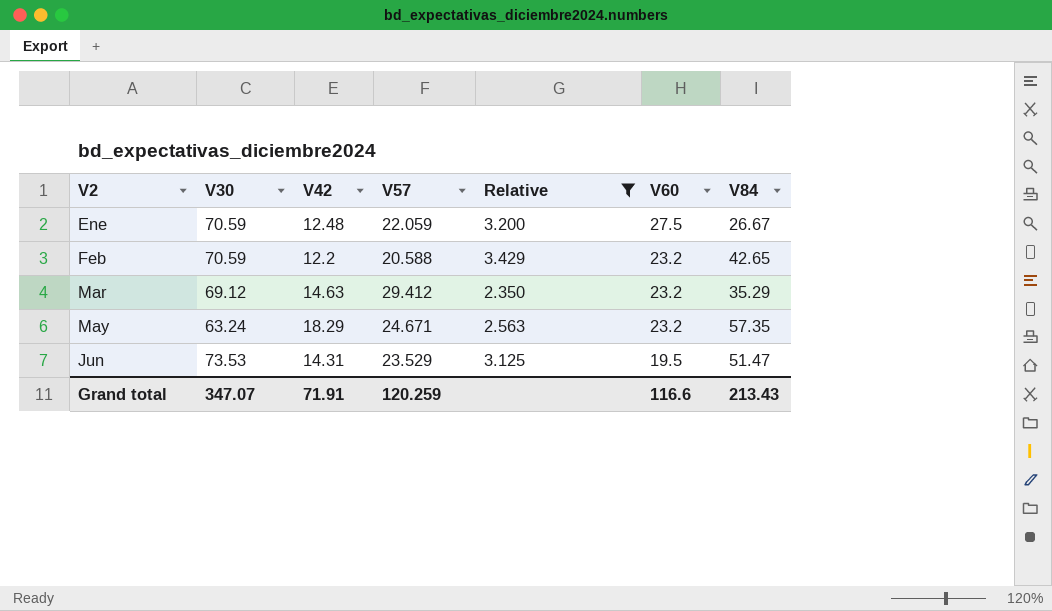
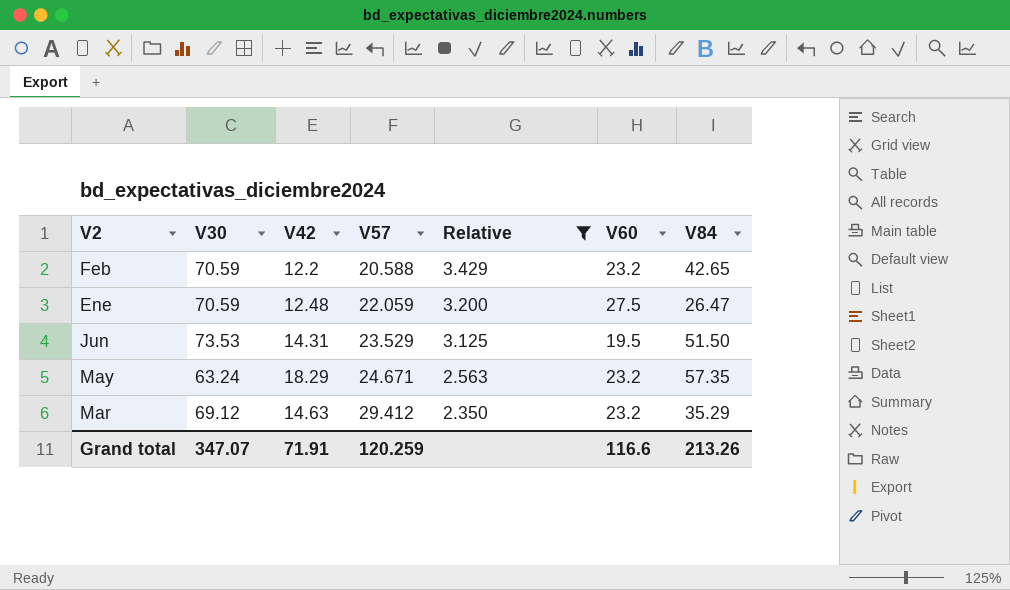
row order: V2 ascending -> V57 ascending
Ene | V84: 26.67 -> 26.47
Jun | V84: 51.47 -> 51.50
Grand total | V84: 213.43 -> 213.26

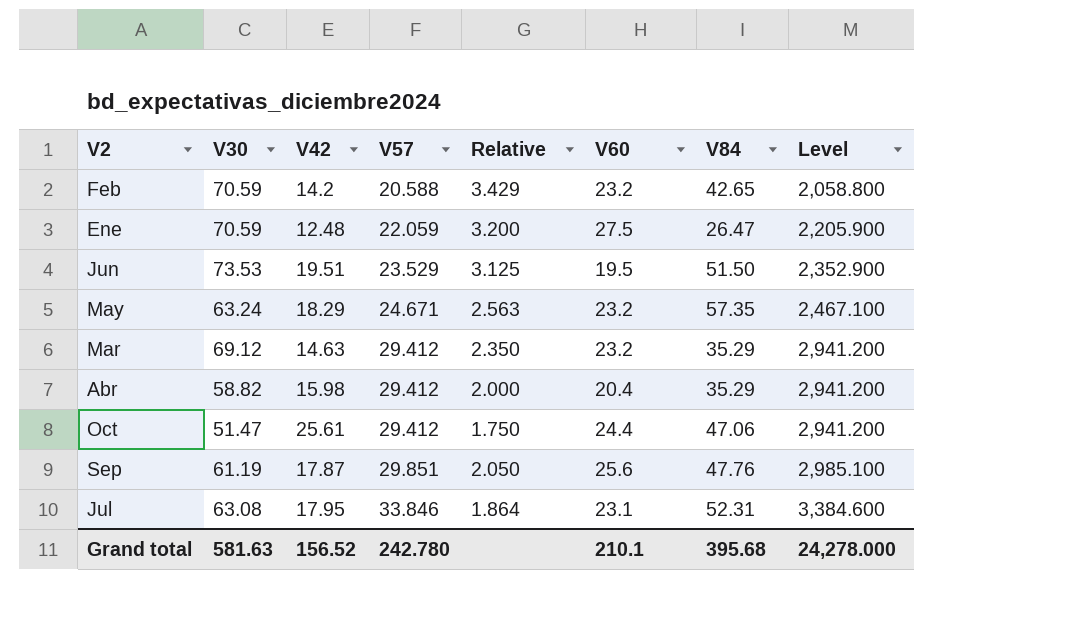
filter: Relative >= 2.350 -> none
column Level | formula: none -> [V57] * 100
Feb | V42: 12.2 -> 14.2
Jun | V42: 14.31 -> 19.51
Grand total | V30: 347.07 -> 581.63
Grand total | V42: 71.91 -> 156.52
Grand total | V57: 120.259 -> 242.780
Grand total | V60: 116.6 -> 210.1
Grand total | V84: 213.26 -> 395.68

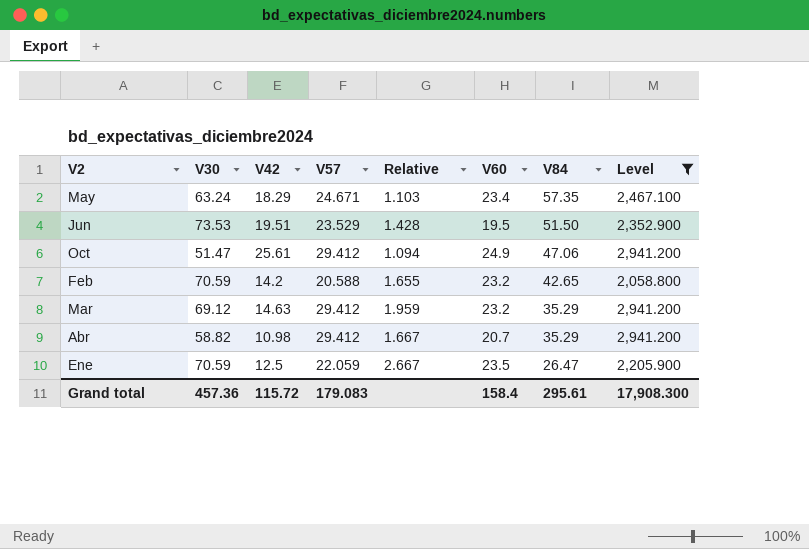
filter: none -> Level <= 2,941.200
row order: V57 ascending -> V84 descending
column Relative | formula: [V30] / [V57] -> [V30] / [V84]
May | V60: 23.2 -> 23.4
Oct | V60: 24.4 -> 24.9
Abr | V42: 15.98 -> 10.98
Abr | V60: 20.4 -> 20.7
Ene | V42: 12.48 -> 12.5
Ene | V60: 27.5 -> 23.5
Grand total | V30: 581.63 -> 457.36
Grand total | V42: 156.52 -> 115.72
Grand total | V57: 242.780 -> 179.083
Grand total | V60: 210.1 -> 158.4
Grand total | V84: 395.68 -> 295.61
Grand total | Level: 24,278.000 -> 17,908.300

